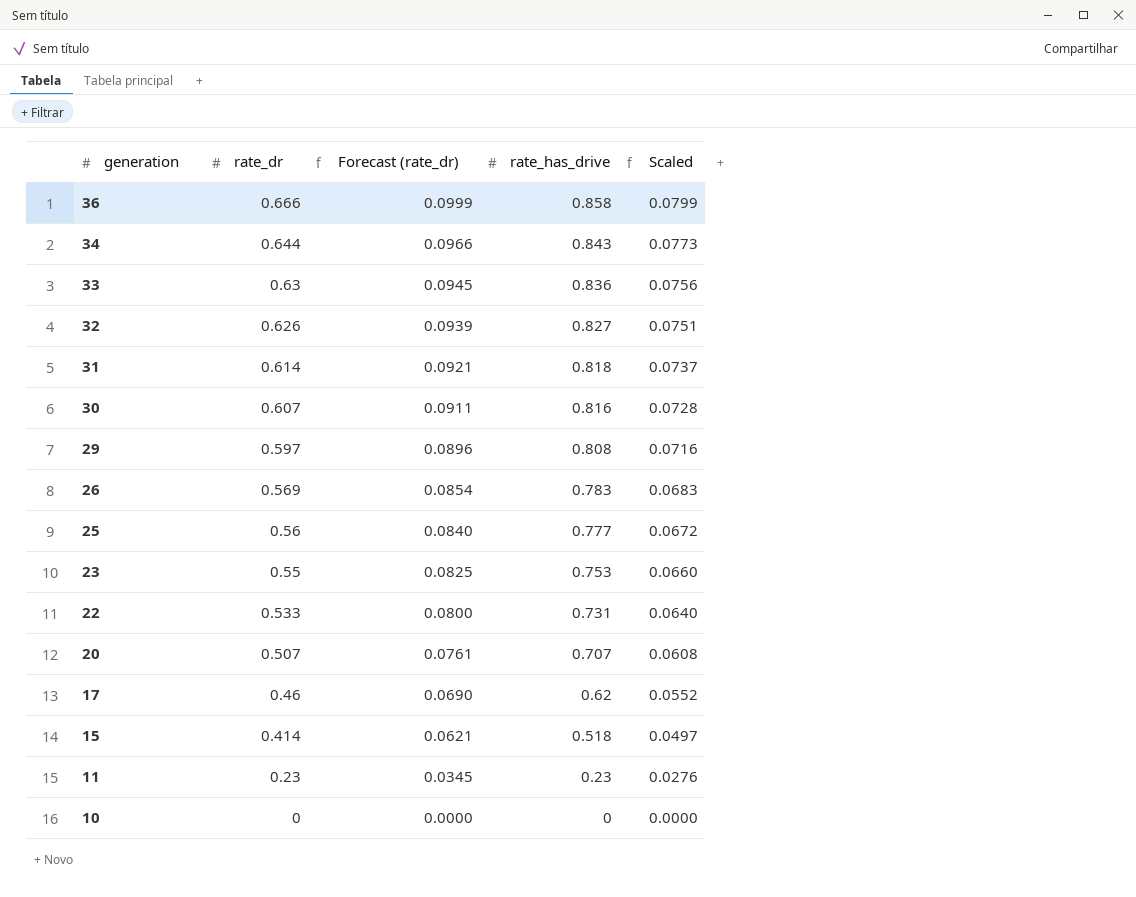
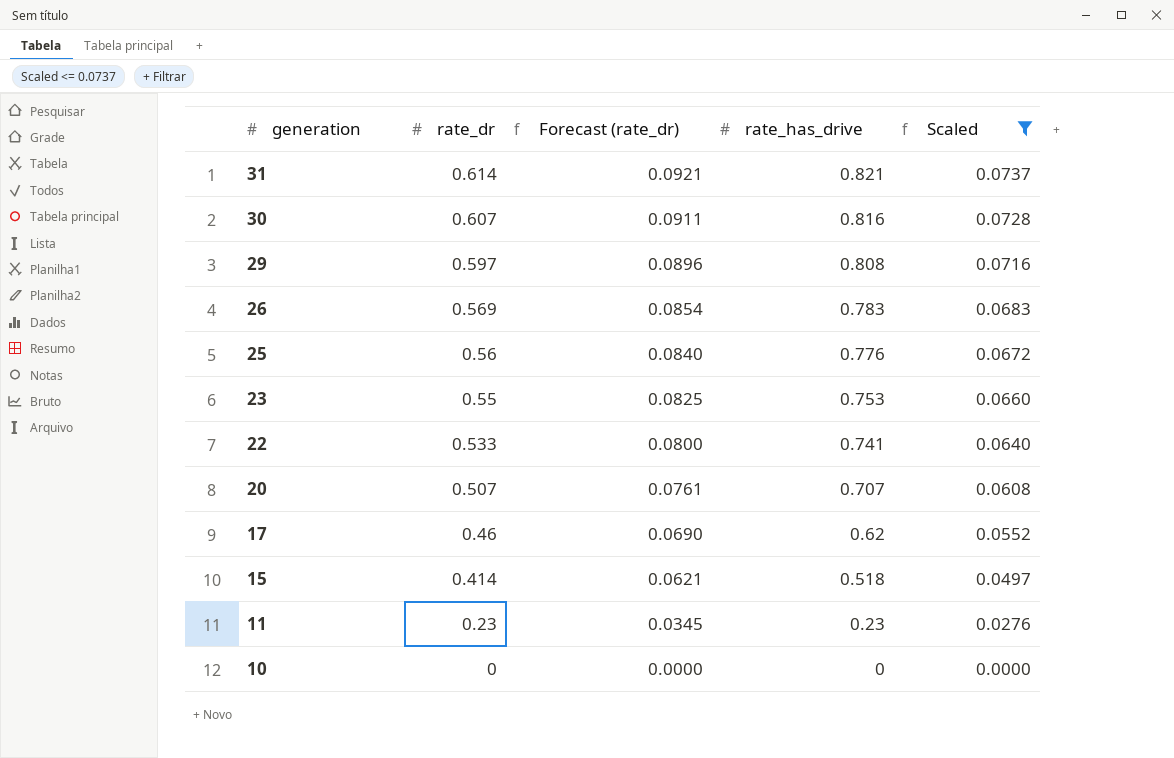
filter: none -> Scaled <= 0.0737
31 | rate_has_drive: 0.818 -> 0.821
25 | rate_has_drive: 0.777 -> 0.776
22 | rate_has_drive: 0.731 -> 0.741

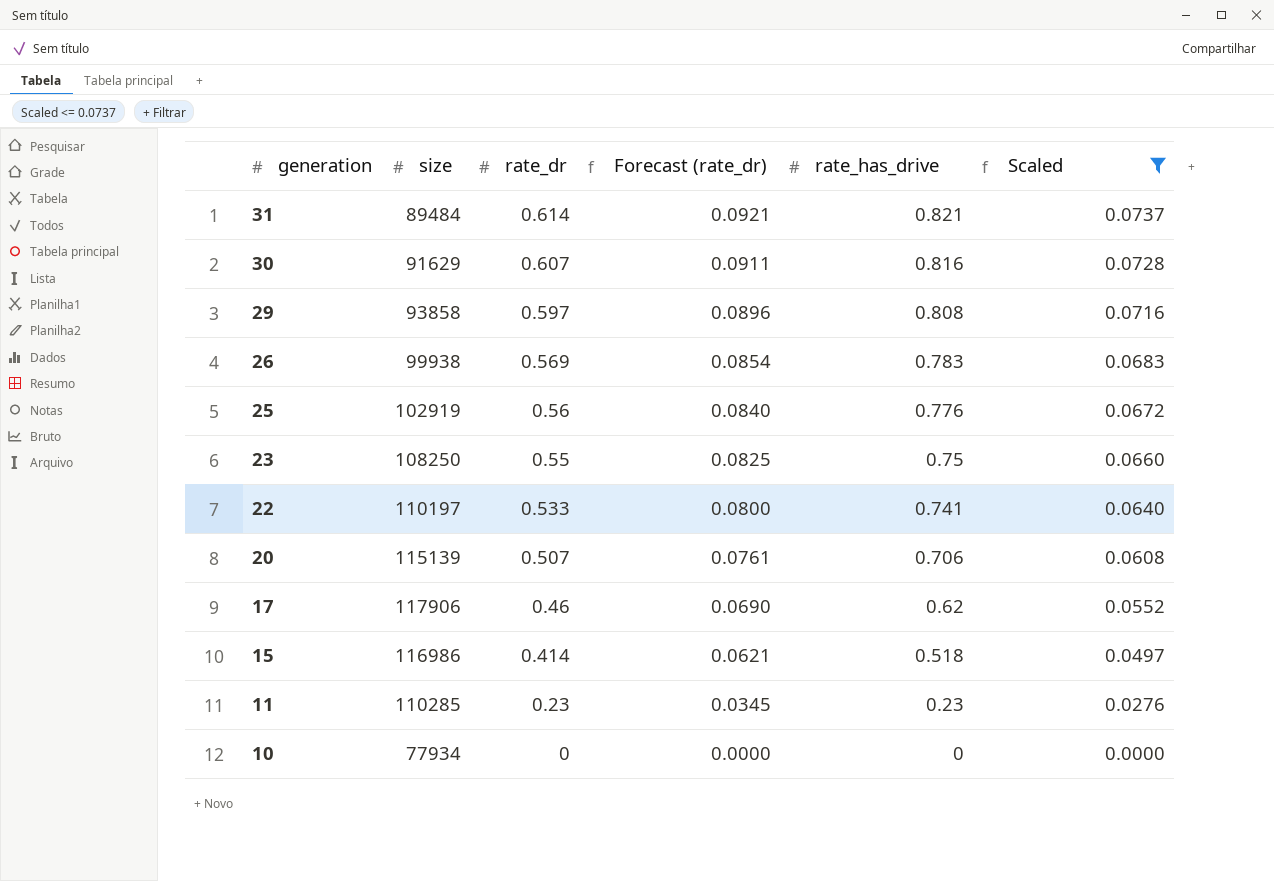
column size | position: none -> 2
23 | rate_has_drive: 0.753 -> 0.75
20 | rate_has_drive: 0.707 -> 0.706

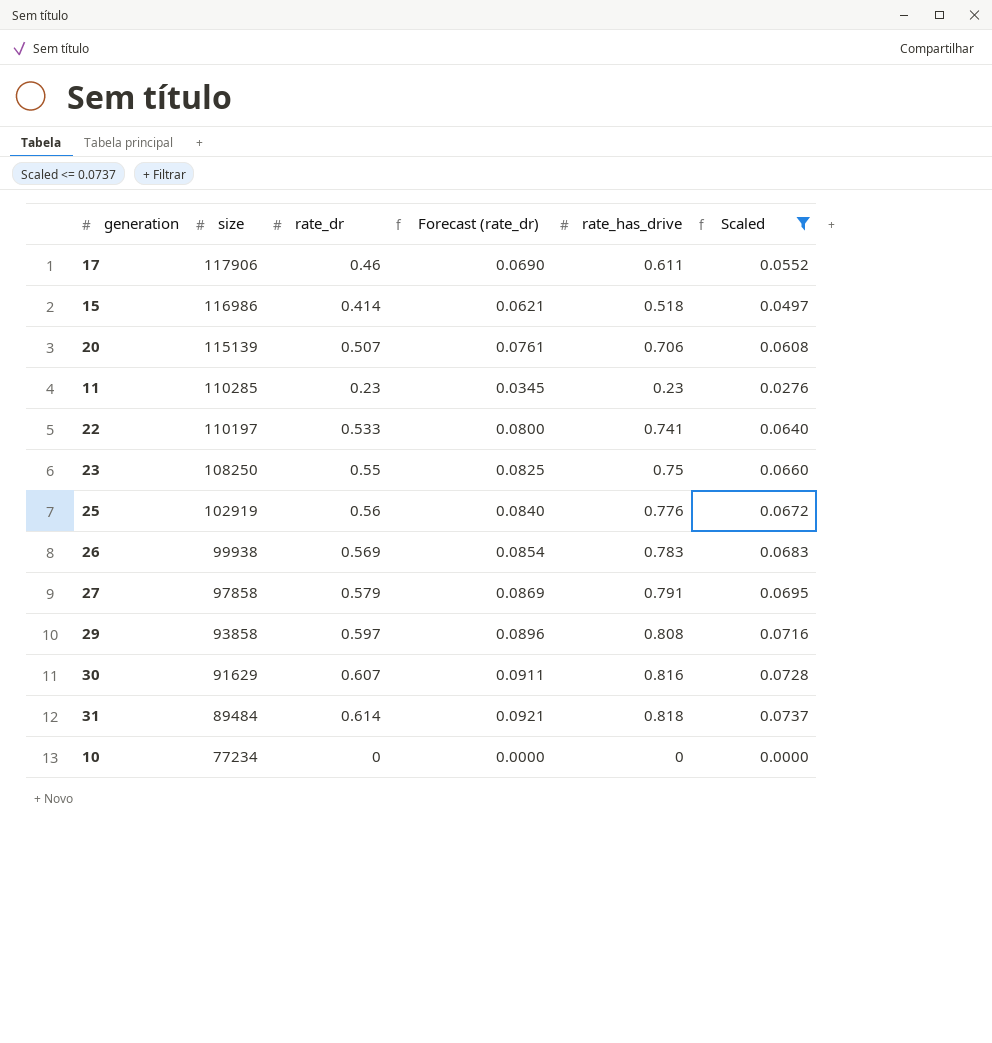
row order: generation descending -> size descending
17 | rate_has_drive: 0.62 -> 0.611
row 27: none -> 97858 | 0.579 | 0.0869 | 0.791 | 0.0695
31 | rate_has_drive: 0.821 -> 0.818
10 | size: 77934 -> 77234

